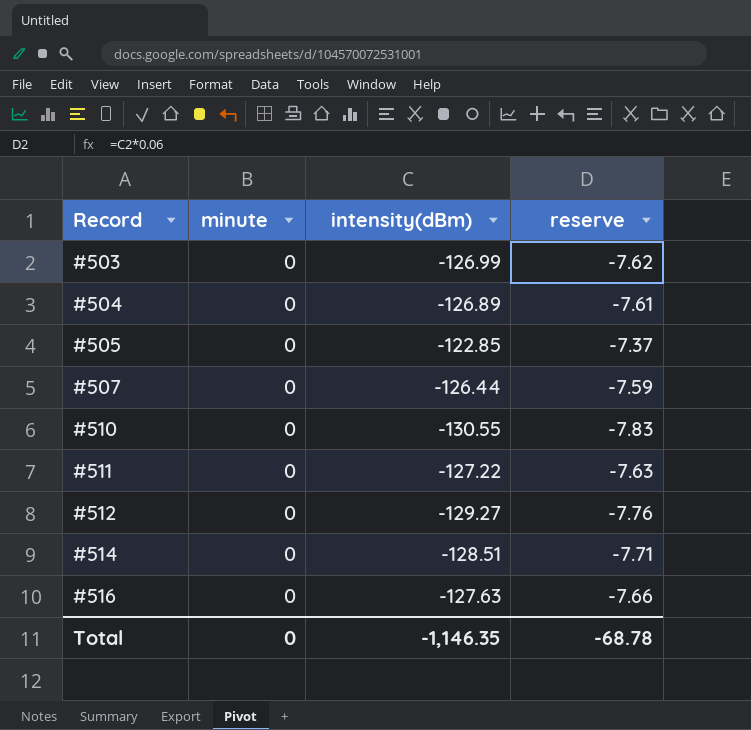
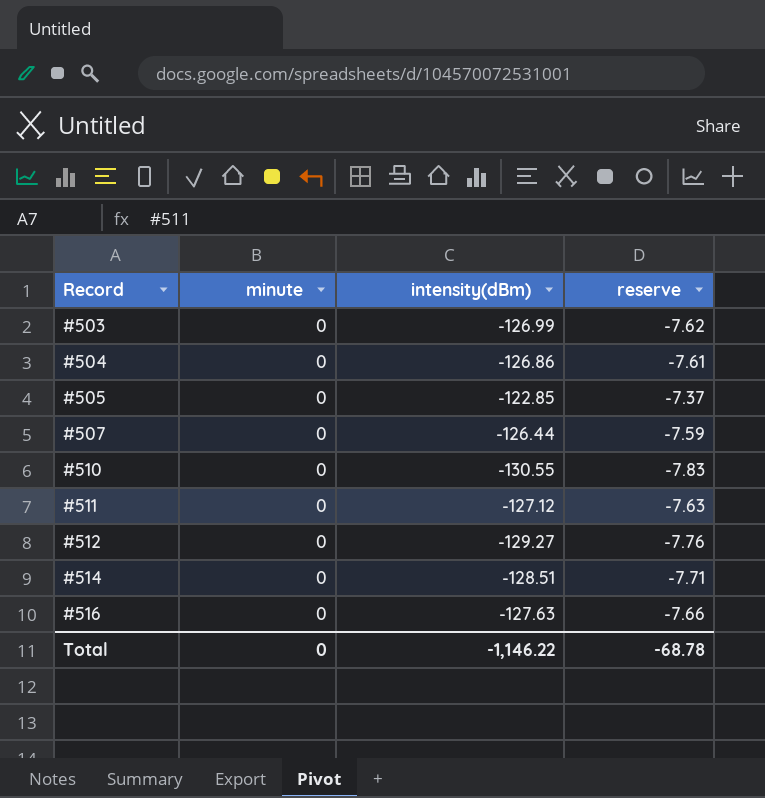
#504 | intensity(dBm): -126.89 -> -126.86
#511 | intensity(dBm): -127.22 -> -127.12
Total | intensity(dBm): -1,146.35 -> -1,146.22

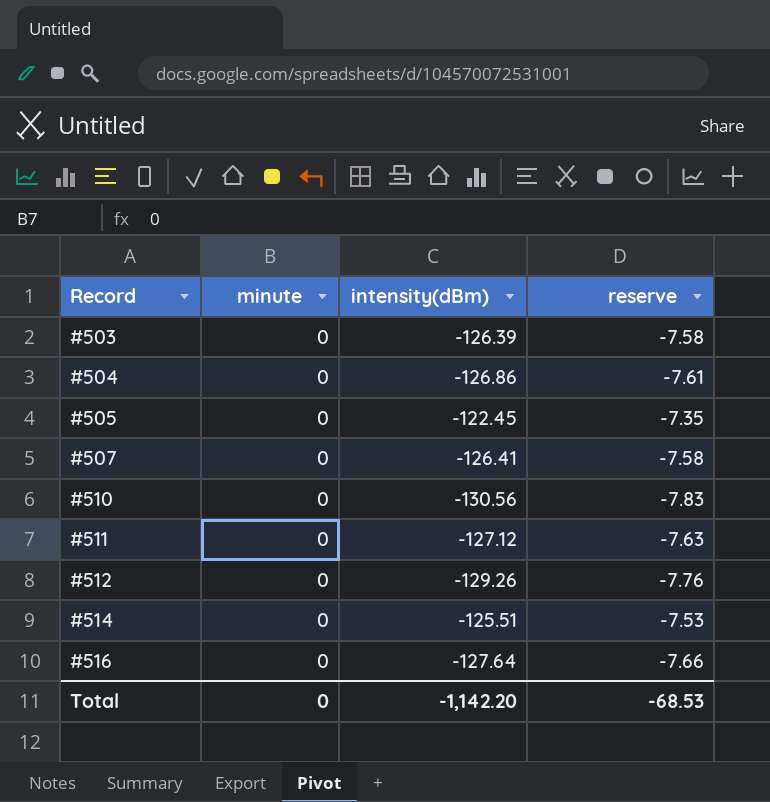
#503 | intensity(dBm): -126.99 -> -126.39
#503 | reserve: -7.62 -> -7.58
#505 | intensity(dBm): -122.85 -> -122.45
#505 | reserve: -7.37 -> -7.35
#507 | intensity(dBm): -126.44 -> -126.41
#507 | reserve: -7.59 -> -7.58
#510 | intensity(dBm): -130.55 -> -130.56
#512 | intensity(dBm): -129.27 -> -129.26
#514 | intensity(dBm): -128.51 -> -125.51
#514 | reserve: -7.71 -> -7.53
#516 | intensity(dBm): -127.63 -> -127.64
Total | intensity(dBm): -1,146.22 -> -1,142.20
Total | reserve: -68.78 -> -68.53

